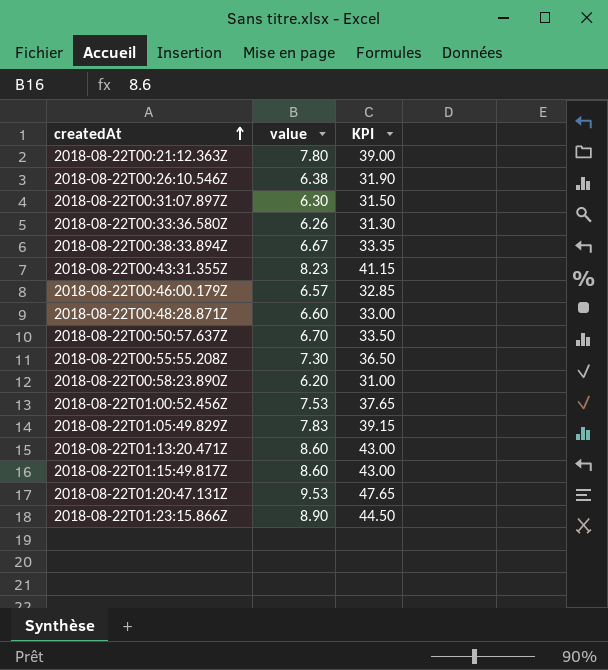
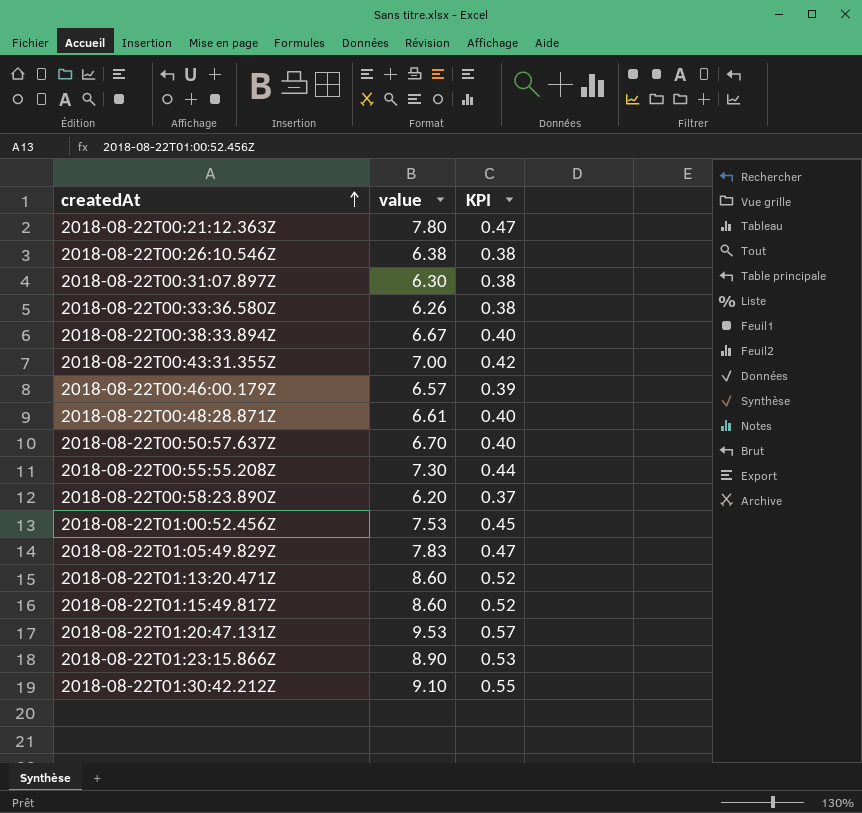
column KPI | formula: [value] * 5 -> [value] * 0.06
2018-08-22T00:43:31.355Z | value: 8.23 -> 7.00
2018-08-22T00:48:28.871Z | value: 6.60 -> 6.61
row 2018-08-22T01:30:42.212Z: none -> 9.10 | 0.55

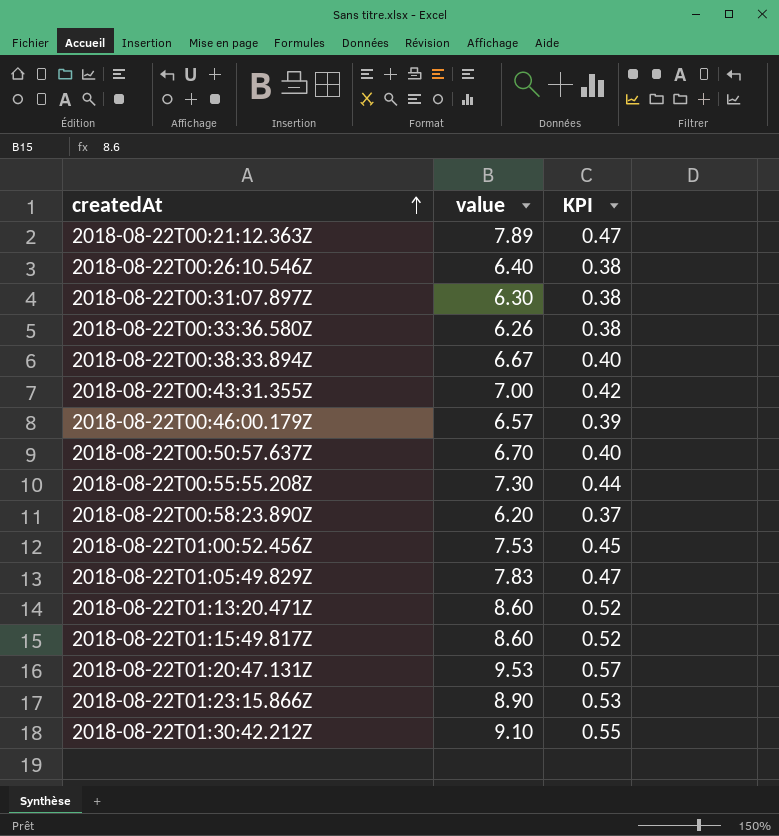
row 2018-08-22T00:48:28.871Z: 6.61 | 0.40 -> none
2018-08-22T00:21:12.363Z | value: 7.80 -> 7.89
2018-08-22T00:26:10.546Z | value: 6.38 -> 6.40

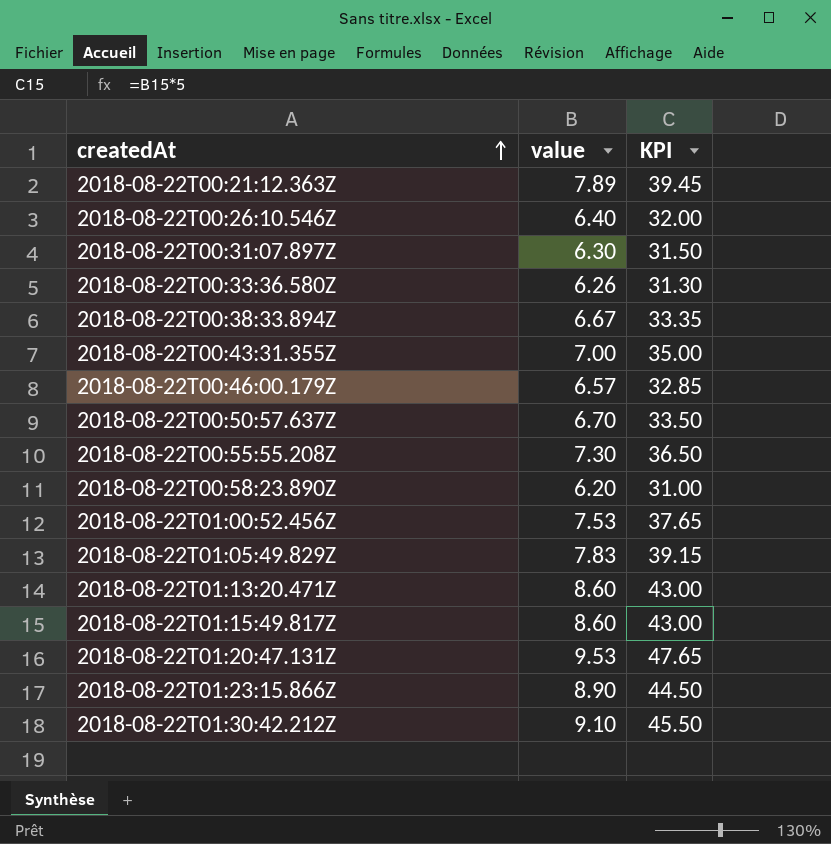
column KPI | formula: [value] * 0.06 -> [value] * 5

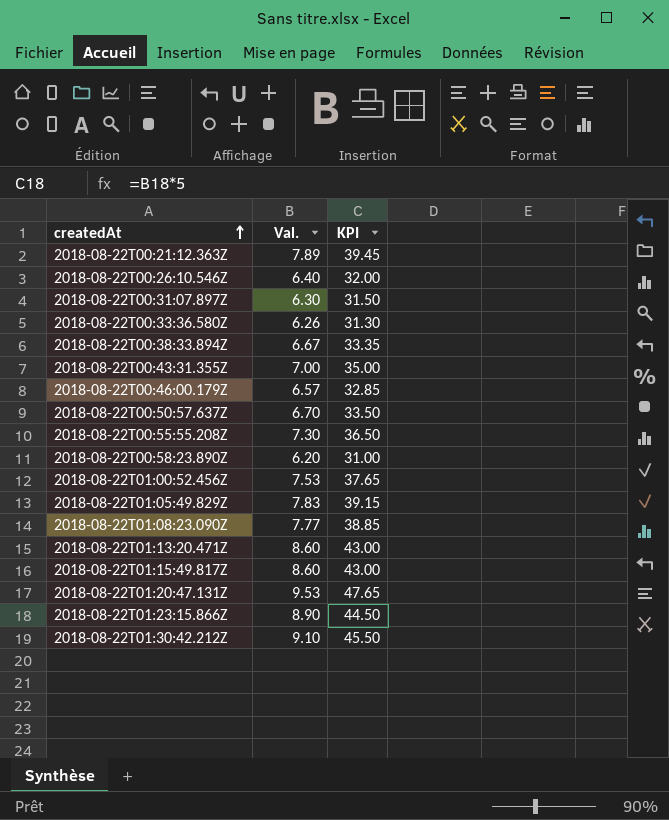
column name: value -> Val.
row 2018-08-22T01:08:23.090Z: none -> 7.77 | 38.85

